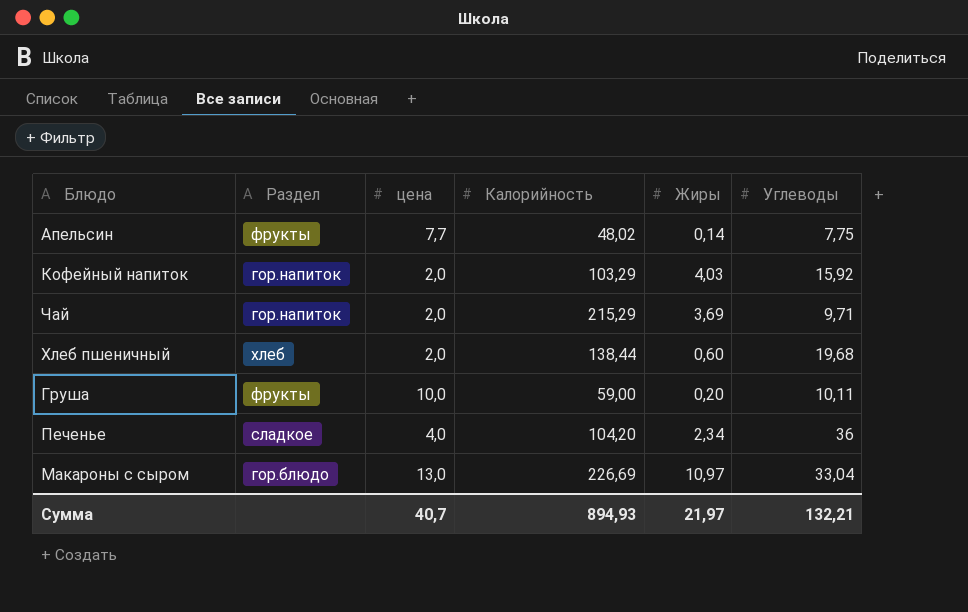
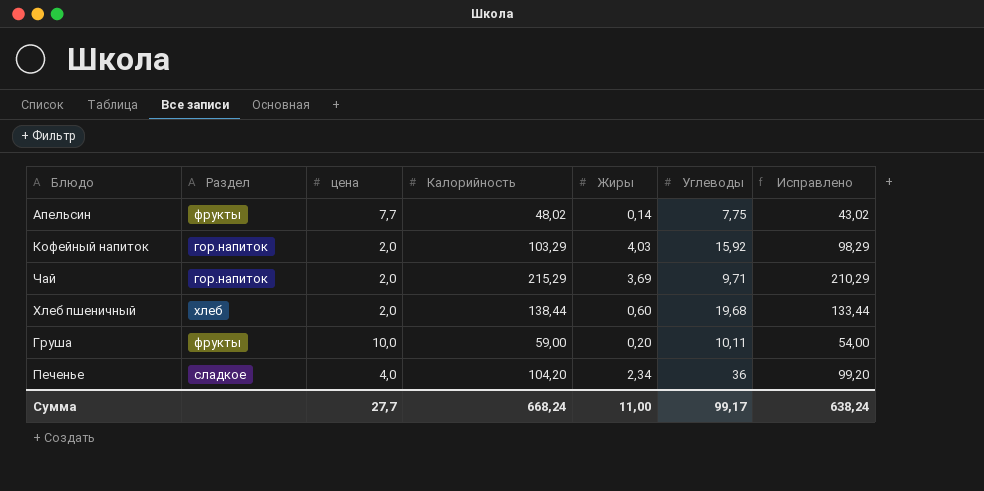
column Исправлено | formula: none -> [Калорийность] - 5
row Макароны с сыром: гор.блюдо | 13,0 | 226,69 | 10,97 | 33,04 -> none
Сумма | цена: 40,7 -> 27,7
Сумма | Калорийность: 894,93 -> 668,24
Сумма | Жиры: 21,97 -> 11,00
Сумма | Углеводы: 132,21 -> 99,17

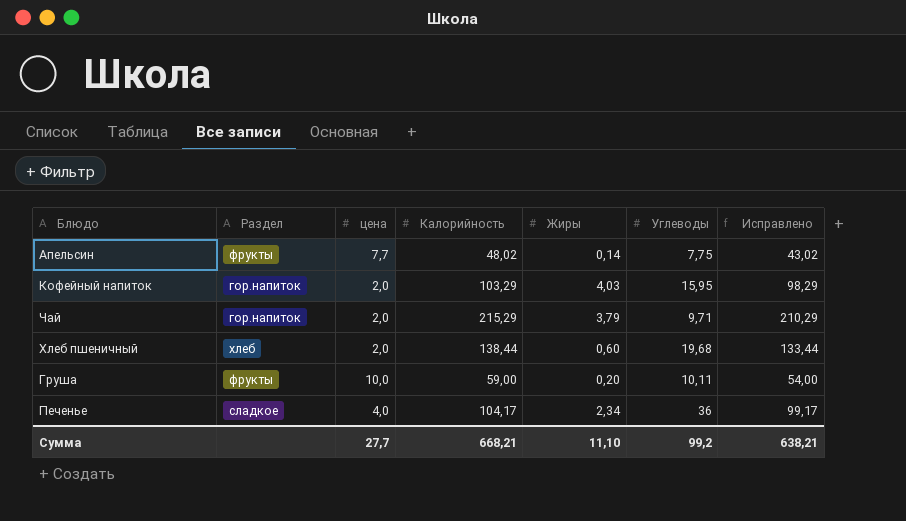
Кофейный напиток | Углеводы: 15,92 -> 15,95
Чай | Жиры: 3,69 -> 3,79
Печенье | Калорийность: 104,20 -> 104,17
Печенье | Исправлено: 99,20 -> 99,17
Сумма | Калорийность: 668,24 -> 668,21
Сумма | Жиры: 11,00 -> 11,10
Сумма | Углеводы: 99,17 -> 99,2
Сумма | Исправлено: 638,24 -> 638,21

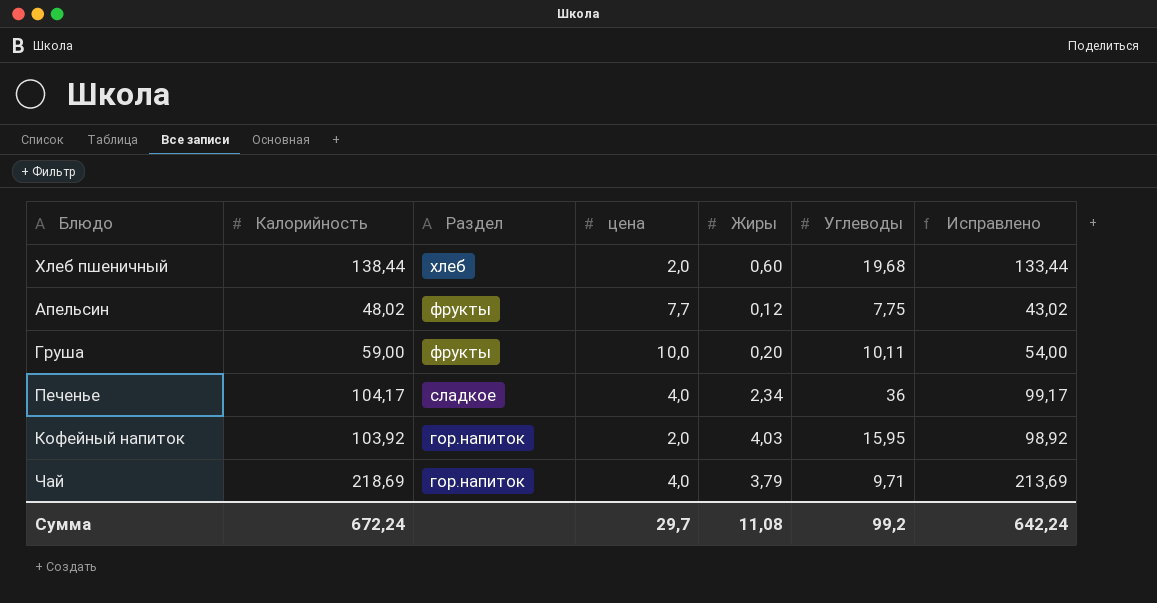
row order: none -> Раздел descending
column Калорийность | position: 4 -> 2
Апельсин | Жиры: 0,14 -> 0,12
Кофейный напиток | Калорийность: 103,29 -> 103,92
Кофейный напиток | Исправлено: 98,29 -> 98,92
Чай | Калорийность: 215,29 -> 218,69
Чай | цена: 2,0 -> 4,0
Чай | Исправлено: 210,29 -> 213,69
Сумма | Калорийность: 668,21 -> 672,24
Сумма | цена: 27,7 -> 29,7
Сумма | Жиры: 11,10 -> 11,08
Сумма | Исправлено: 638,21 -> 642,24

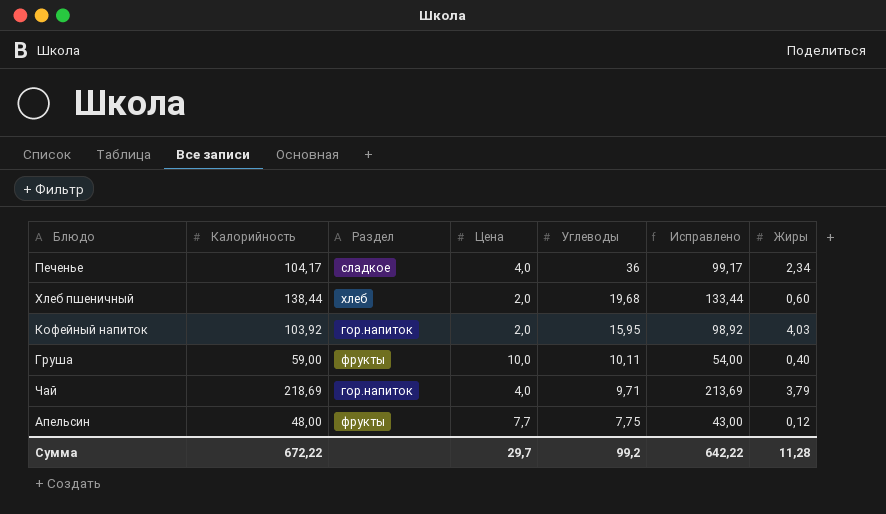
row order: Раздел descending -> Углеводы descending
column name: цена -> Цена
column Жиры | position: 5 -> 7
Груша | Жиры: 0,20 -> 0,40
Апельсин | Калорийность: 48,02 -> 48,00
Апельсин | Исправлено: 43,02 -> 43,00
Сумма | Калорийность: 672,24 -> 672,22
Сумма | Исправлено: 642,24 -> 642,22
Сумма | Жиры: 11,08 -> 11,28

